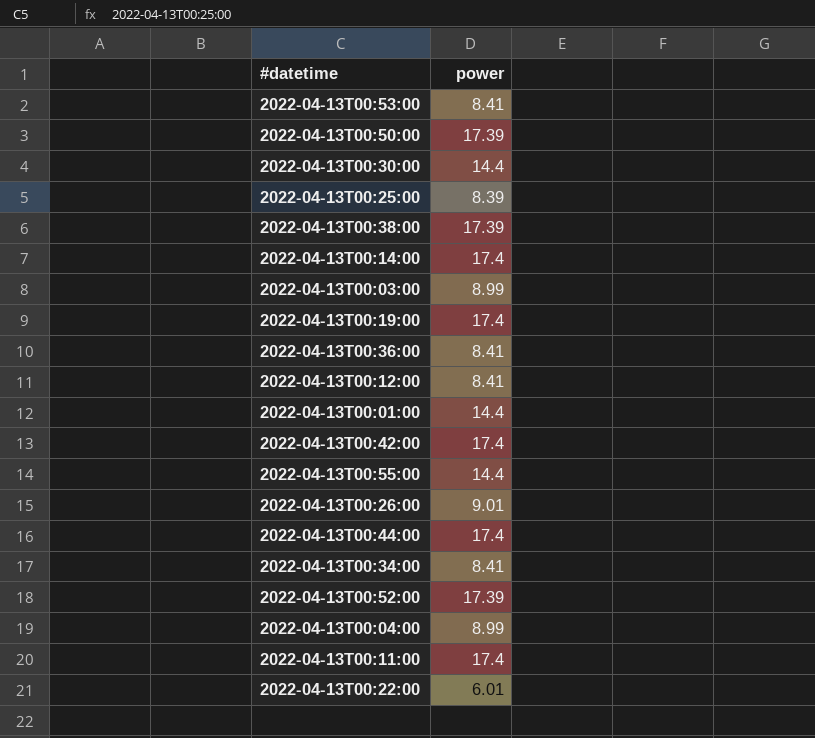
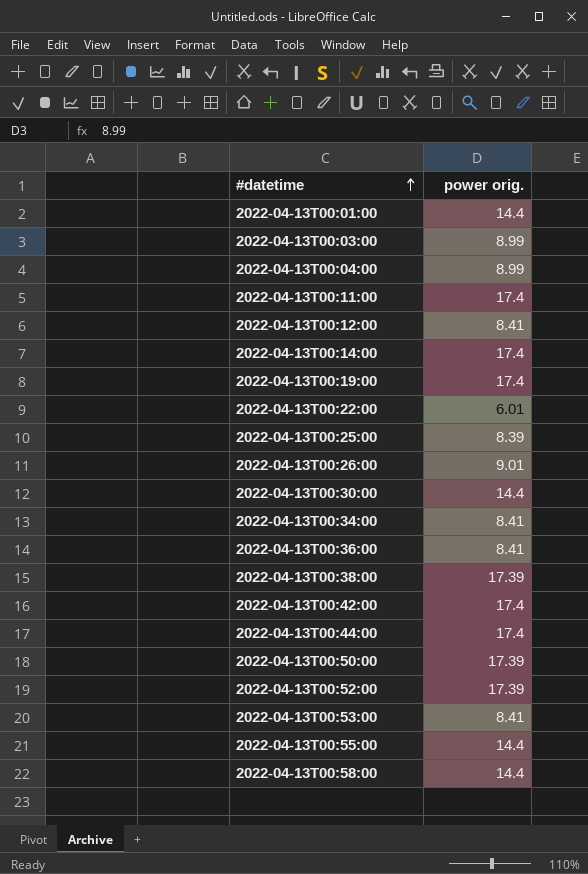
row order: none -> #datetime ascending
column name: power -> power orig.
row 2022-04-13T00:58:00: none -> 14.4

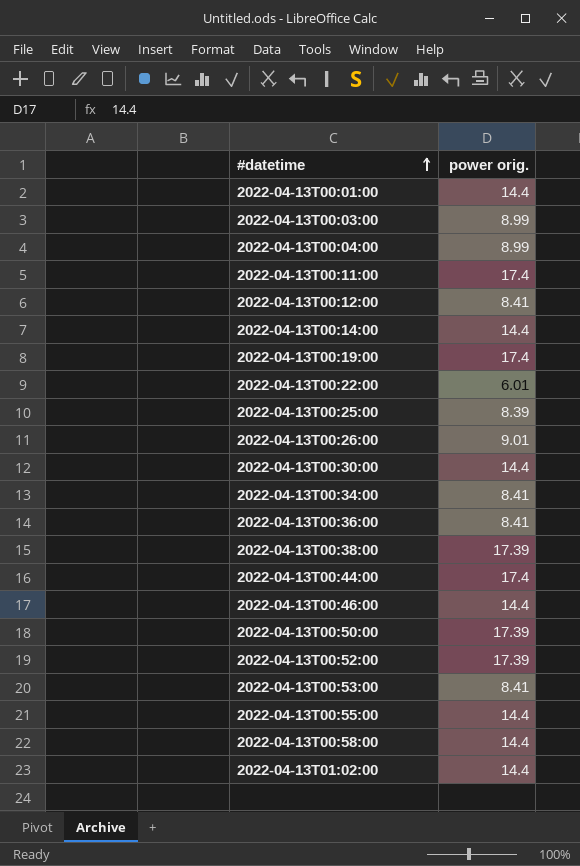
row 2022-04-13T00:42:00: 17.4 -> none
2022-04-13T00:14:00 | power orig.: 17.4 -> 14.4
row 2022-04-13T00:46:00: none -> 14.4
row 2022-04-13T01:02:00: none -> 14.4

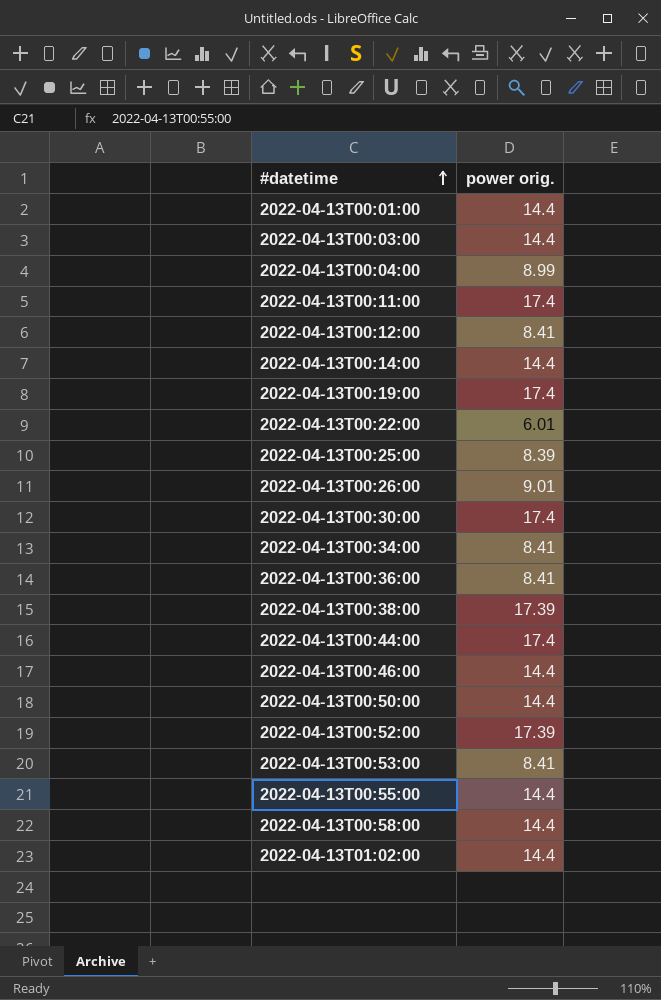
2022-04-13T00:03:00 | power orig.: 8.99 -> 14.4
2022-04-13T00:30:00 | power orig.: 14.4 -> 17.4
2022-04-13T00:50:00 | power orig.: 17.39 -> 14.4

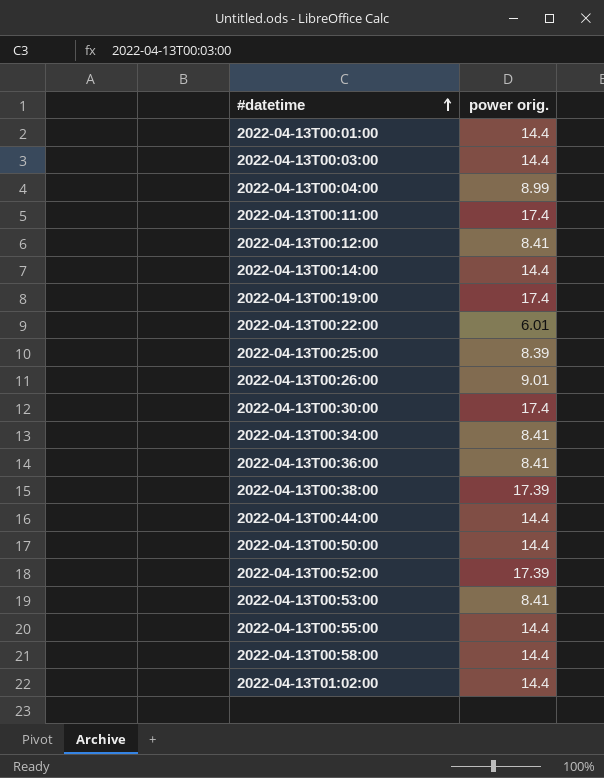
row 2022-04-13T00:46:00: 14.4 -> none
2022-04-13T00:44:00 | power orig.: 17.4 -> 14.4

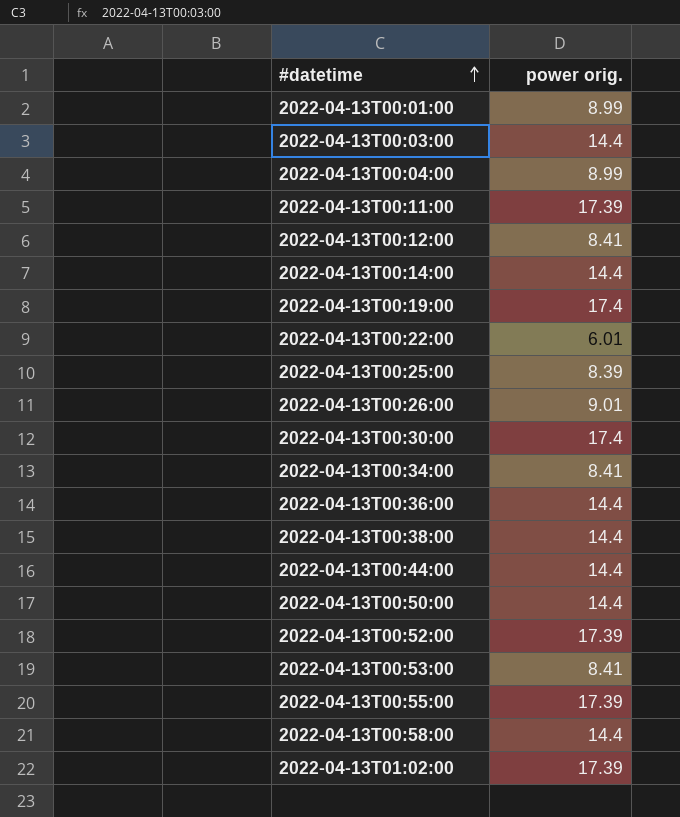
2022-04-13T00:01:00 | power orig.: 14.4 -> 8.99
2022-04-13T00:11:00 | power orig.: 17.4 -> 17.39
2022-04-13T00:36:00 | power orig.: 8.41 -> 14.4
2022-04-13T00:38:00 | power orig.: 17.39 -> 14.4
2022-04-13T00:55:00 | power orig.: 14.4 -> 17.39
2022-04-13T01:02:00 | power orig.: 14.4 -> 17.39

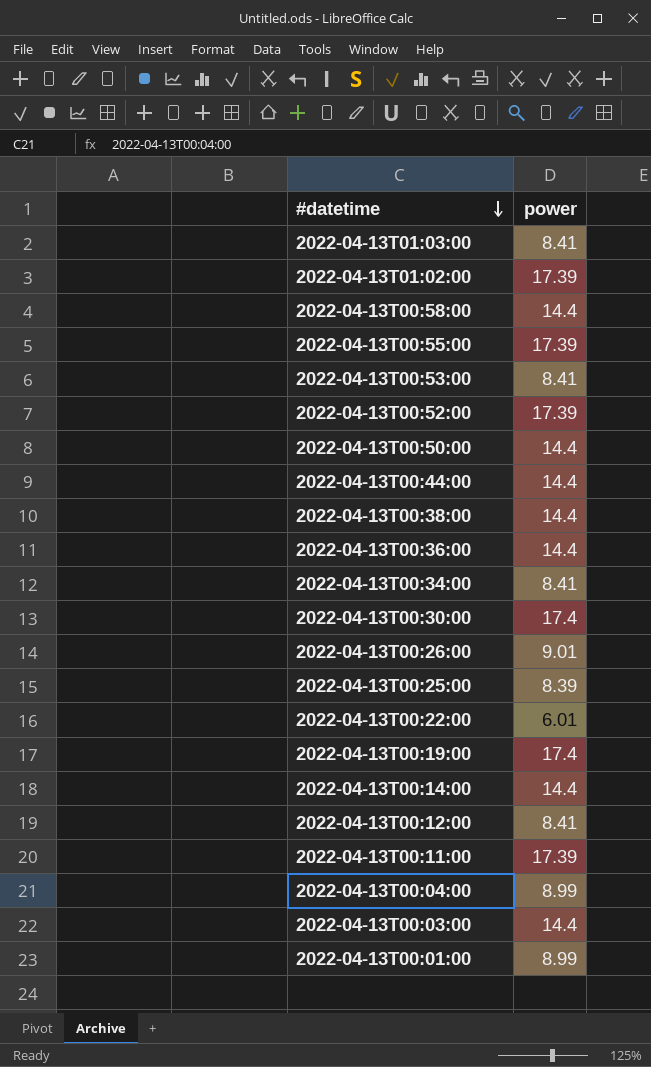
row order: #datetime ascending -> #datetime descending
column name: power orig. -> power
row 2022-04-13T01:03:00: none -> 8.41

